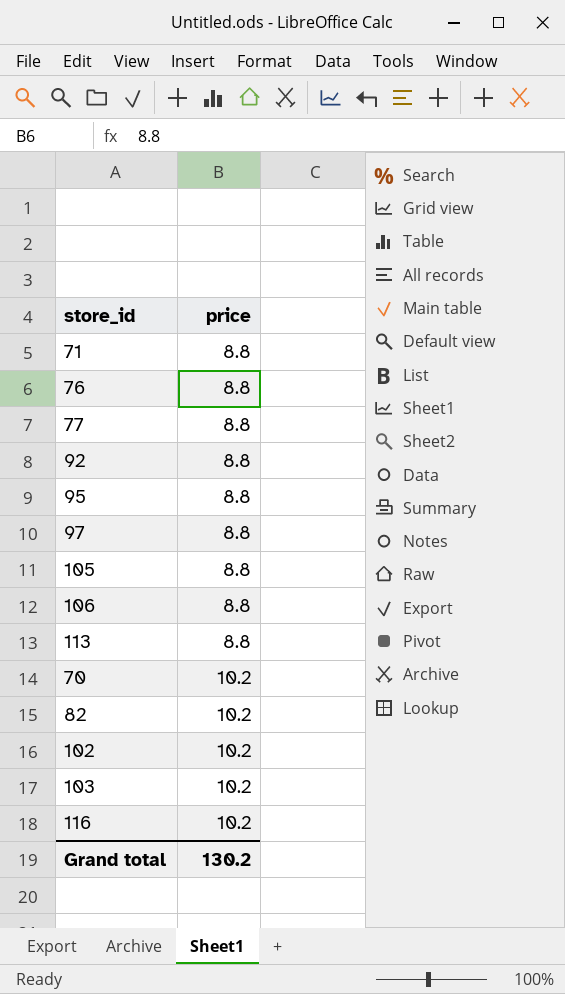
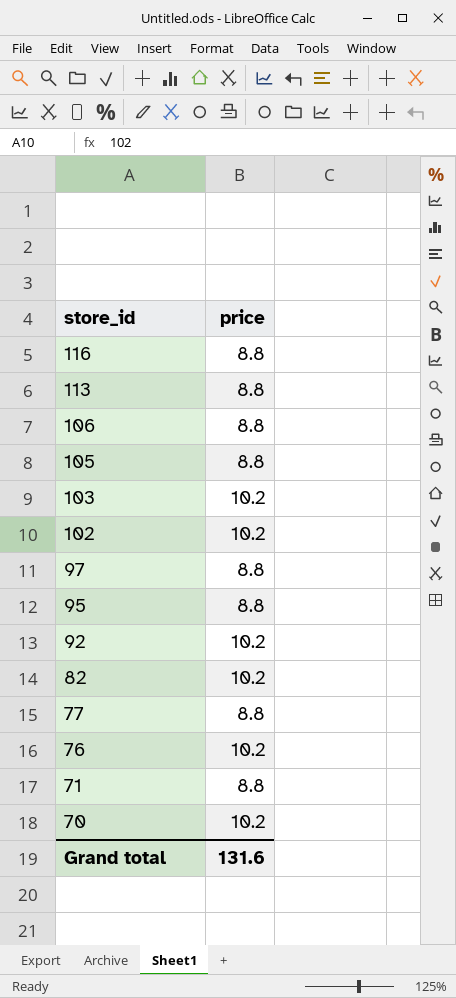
row order: price ascending -> store_id descending
116 | price: 10.2 -> 8.8
92 | price: 8.8 -> 10.2
76 | price: 8.8 -> 10.2
Grand total | price: 130.2 -> 131.6

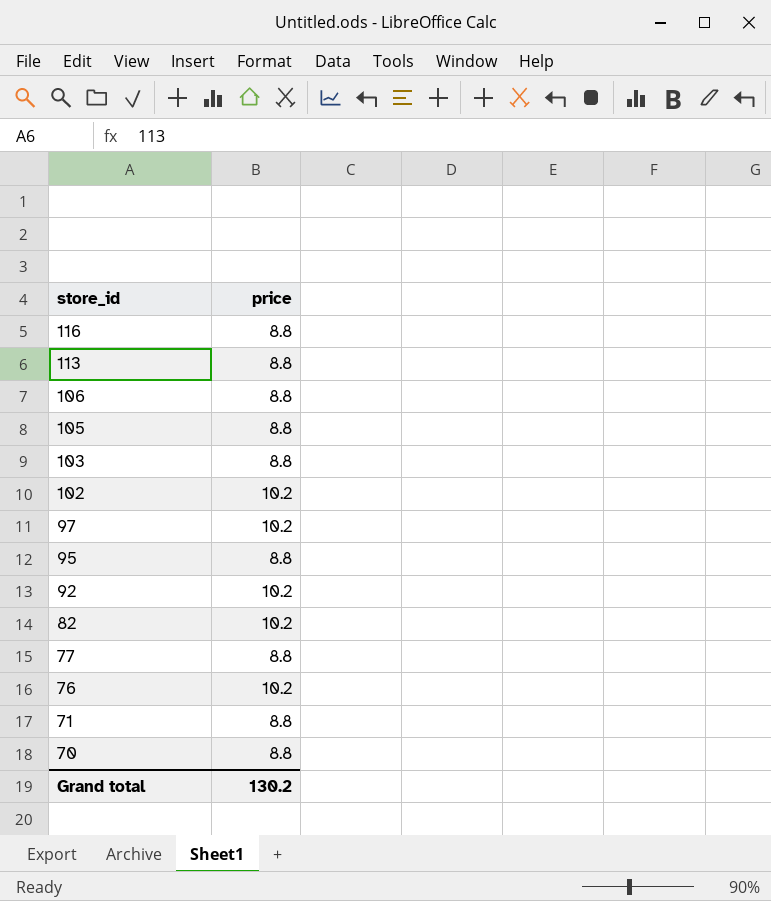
103 | price: 10.2 -> 8.8
97 | price: 8.8 -> 10.2
70 | price: 10.2 -> 8.8
Grand total | price: 131.6 -> 130.2

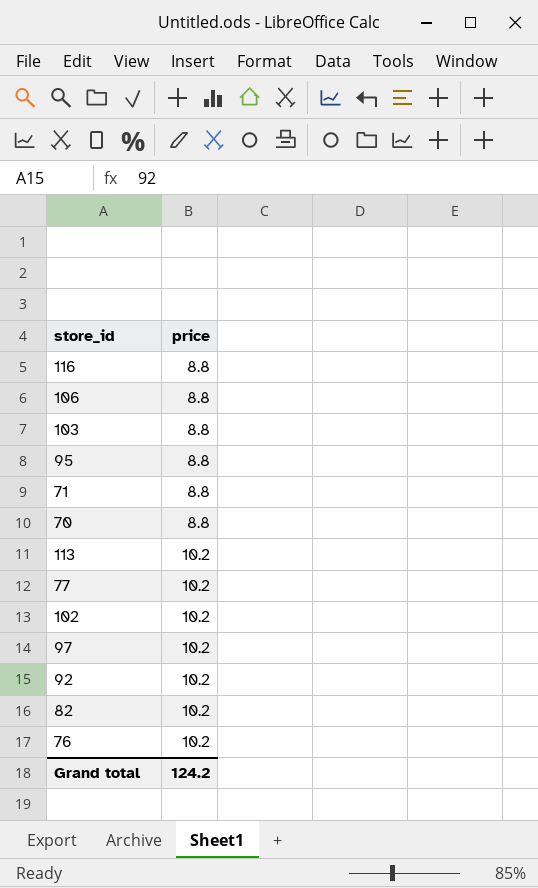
row order: store_id descending -> price ascending
row 105: 8.8 -> none
113 | price: 8.8 -> 10.2
77 | price: 8.8 -> 10.2
Grand total | price: 130.2 -> 124.2

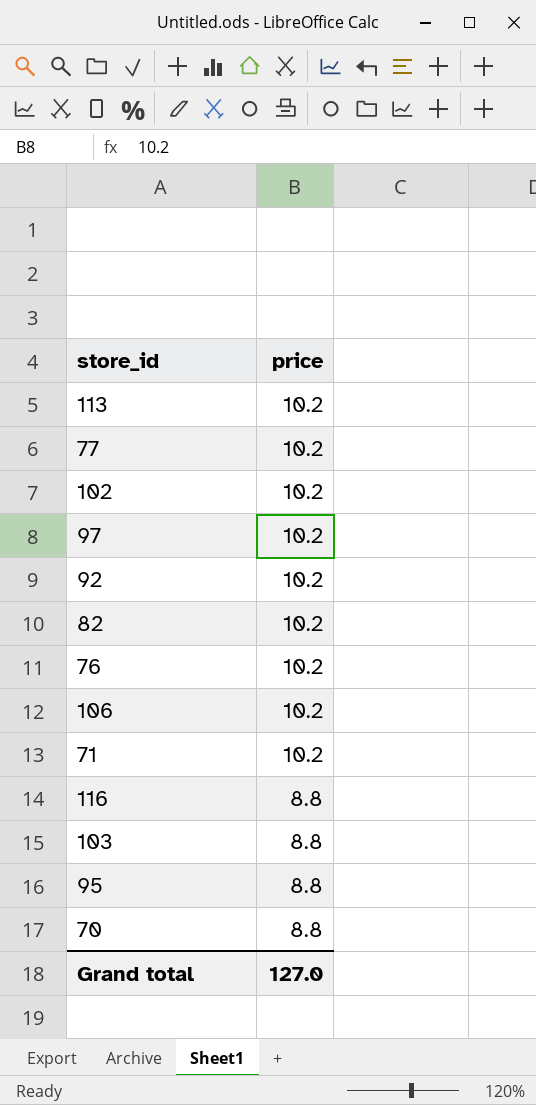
row order: price ascending -> price descending
106 | price: 8.8 -> 10.2
71 | price: 8.8 -> 10.2
Grand total | price: 124.2 -> 127.0

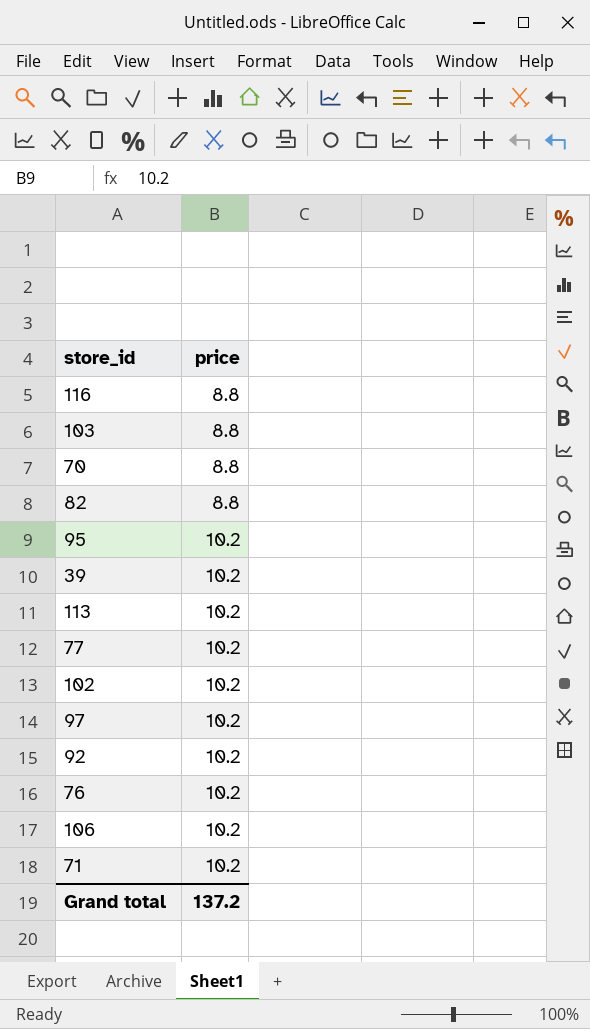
row order: price descending -> price ascending
82 | price: 10.2 -> 8.8
95 | price: 8.8 -> 10.2
row 39: none -> 10.2
Grand total | price: 127.0 -> 137.2

